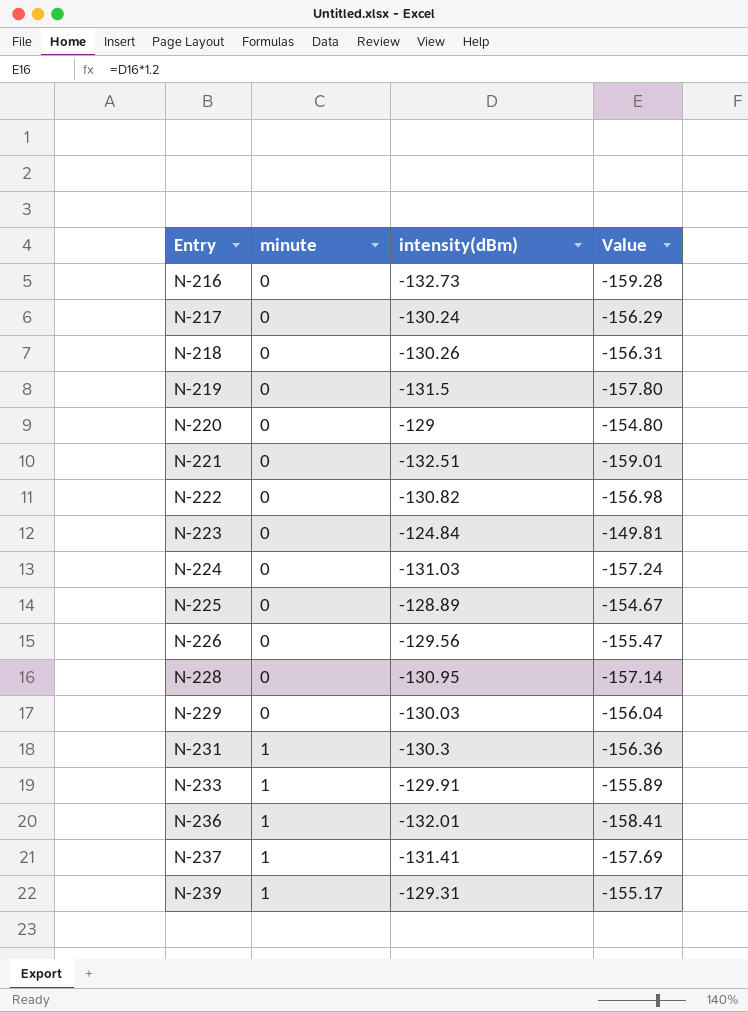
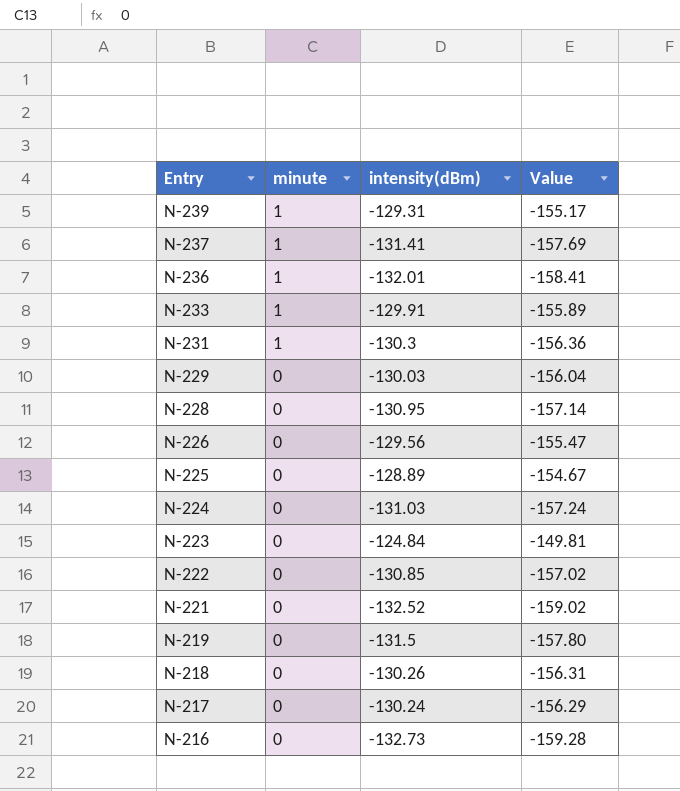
row order: Entry ascending -> Entry descending
row N-220: 0 | -129 | -154.80 -> none
N-222 | intensity(dBm): -130.82 -> -130.85
N-222 | Value: -156.98 -> -157.02
N-221 | intensity(dBm): -132.51 -> -132.52
N-221 | Value: -159.01 -> -159.02

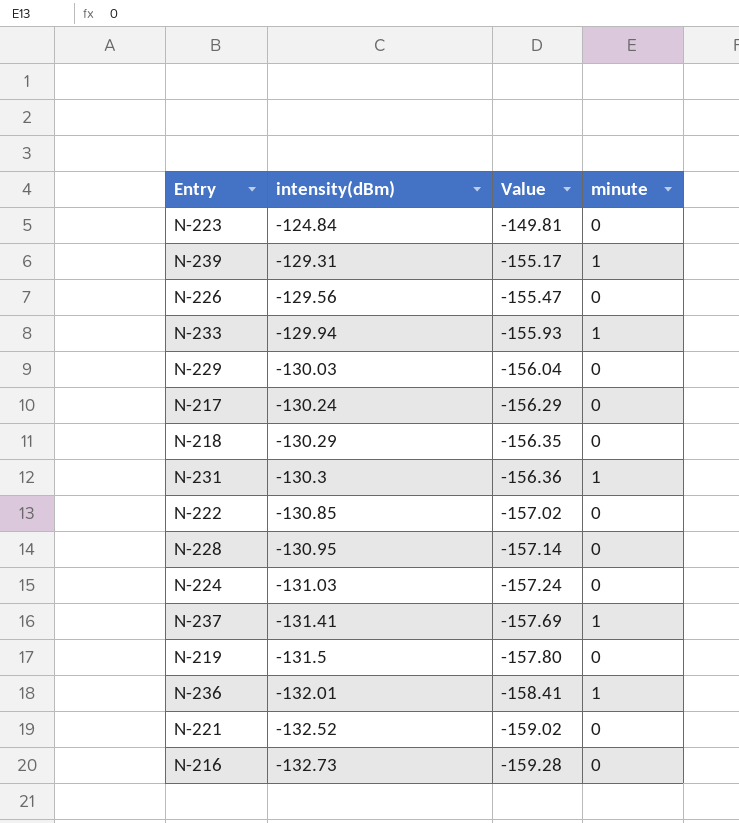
row order: Entry descending -> intensity(dBm) descending
column minute | position: 2 -> 4
row N-225: 0 | -128.89 | -154.67 -> none
N-233 | intensity(dBm): -129.91 -> -129.94
N-233 | Value: -155.89 -> -155.93
N-218 | intensity(dBm): -130.26 -> -130.29
N-218 | Value: -156.31 -> -156.35

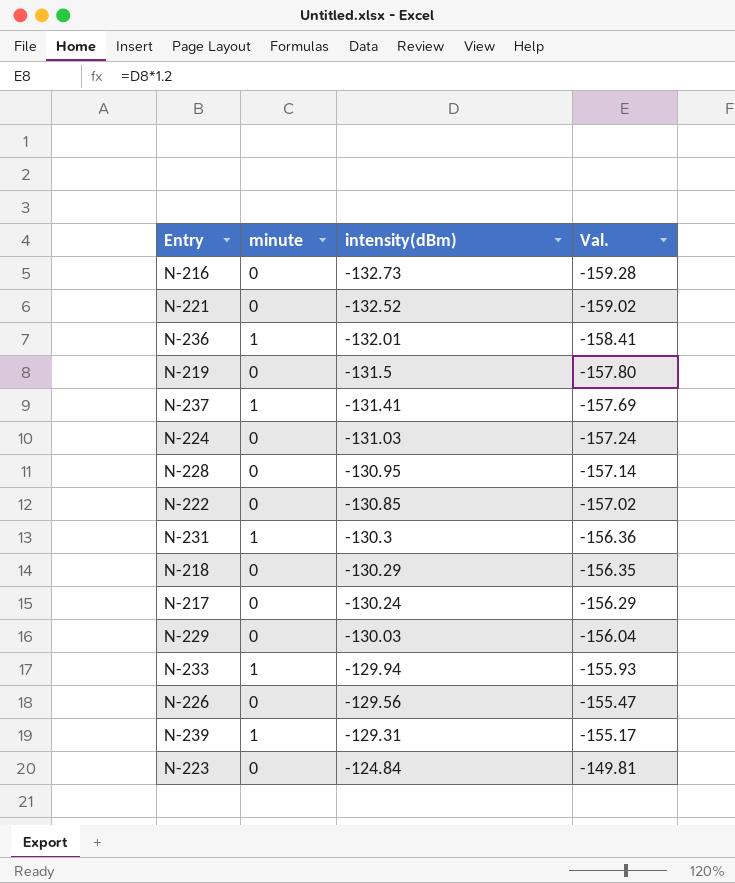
row order: intensity(dBm) descending -> intensity(dBm) ascending
column minute | position: 4 -> 2
column name: Value -> Val.

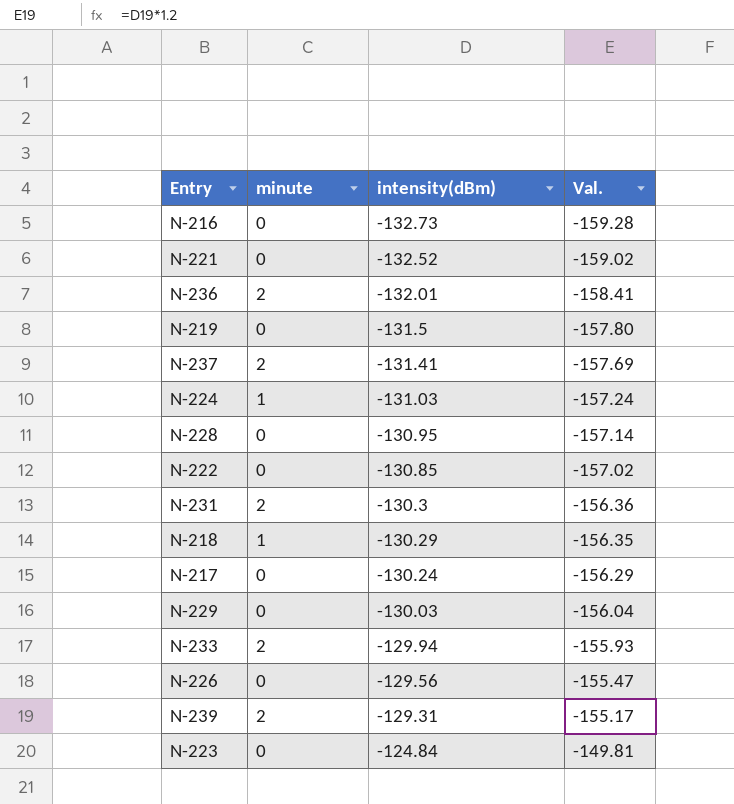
N-236 | minute: 1 -> 2
N-237 | minute: 1 -> 2
N-224 | minute: 0 -> 1
N-231 | minute: 1 -> 2
N-218 | minute: 0 -> 1
N-233 | minute: 1 -> 2
N-239 | minute: 1 -> 2

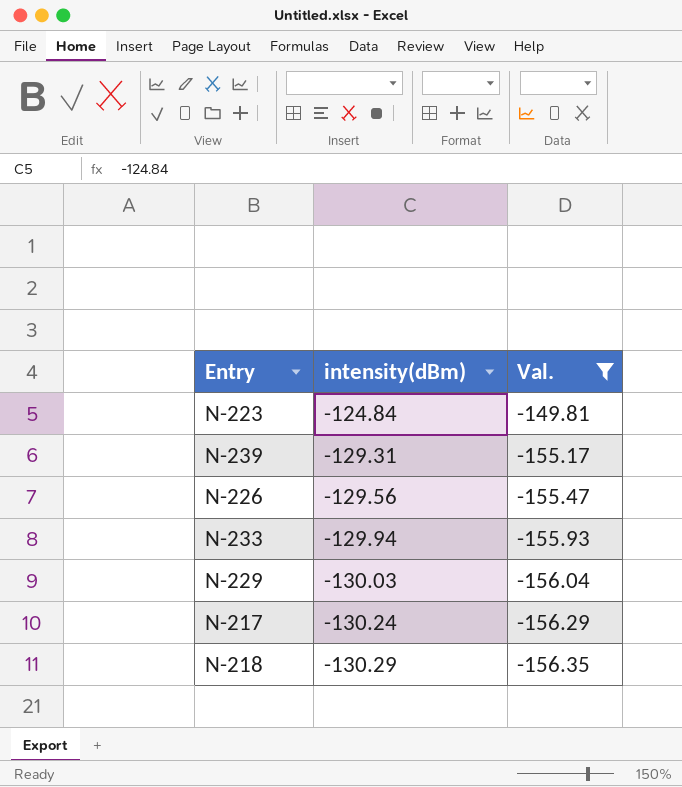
filter: none -> Val. >= -156.35
row order: intensity(dBm) ascending -> intensity(dBm) descending
column minute | position: 2 -> none

